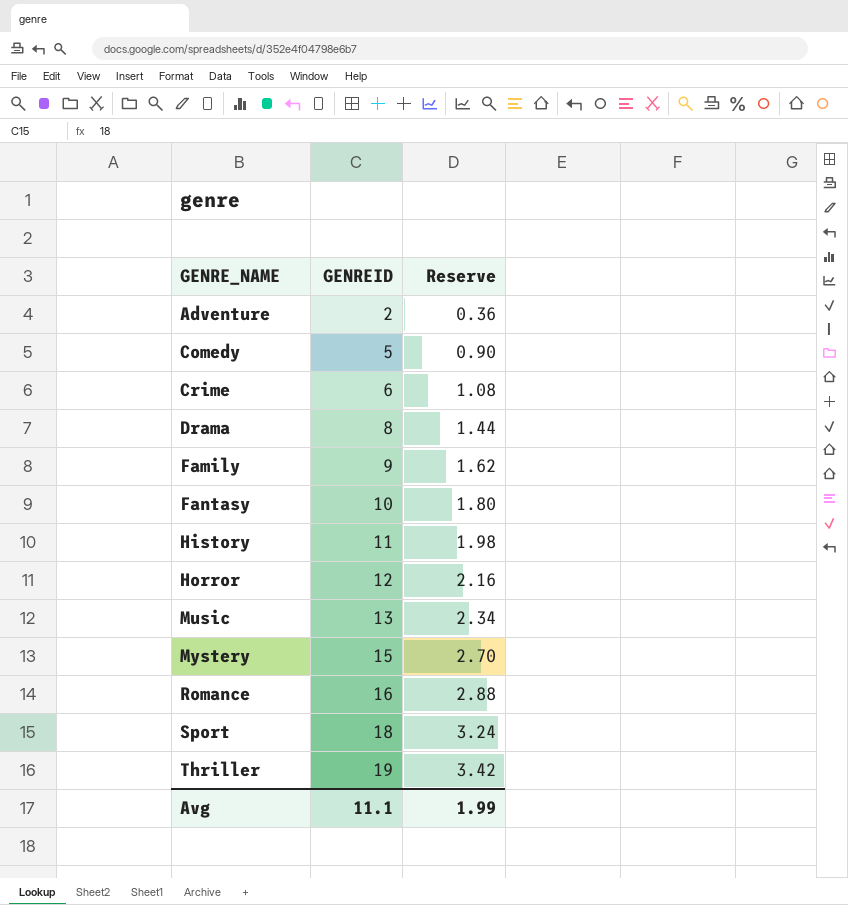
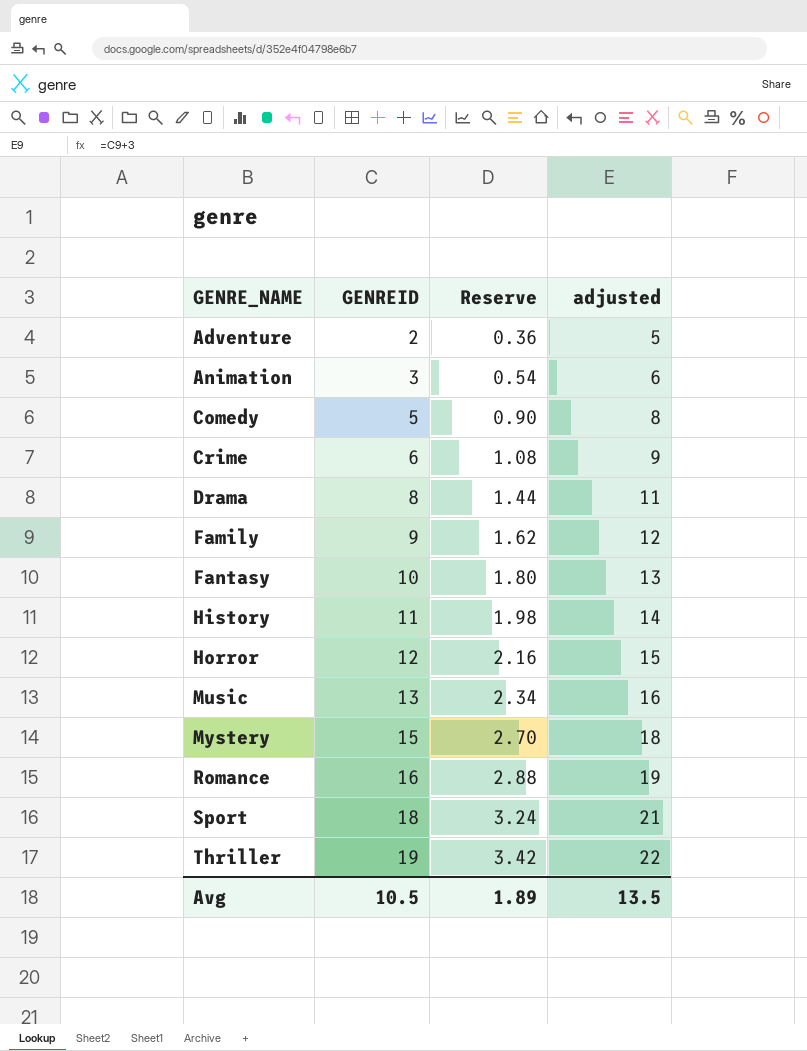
column adjusted | formula: none -> [GENREID] + 3
row Animation: none -> 3 | 0.54 | 6
Avg | GENREID: 11.1 -> 10.5
Avg | Reserve: 1.99 -> 1.89

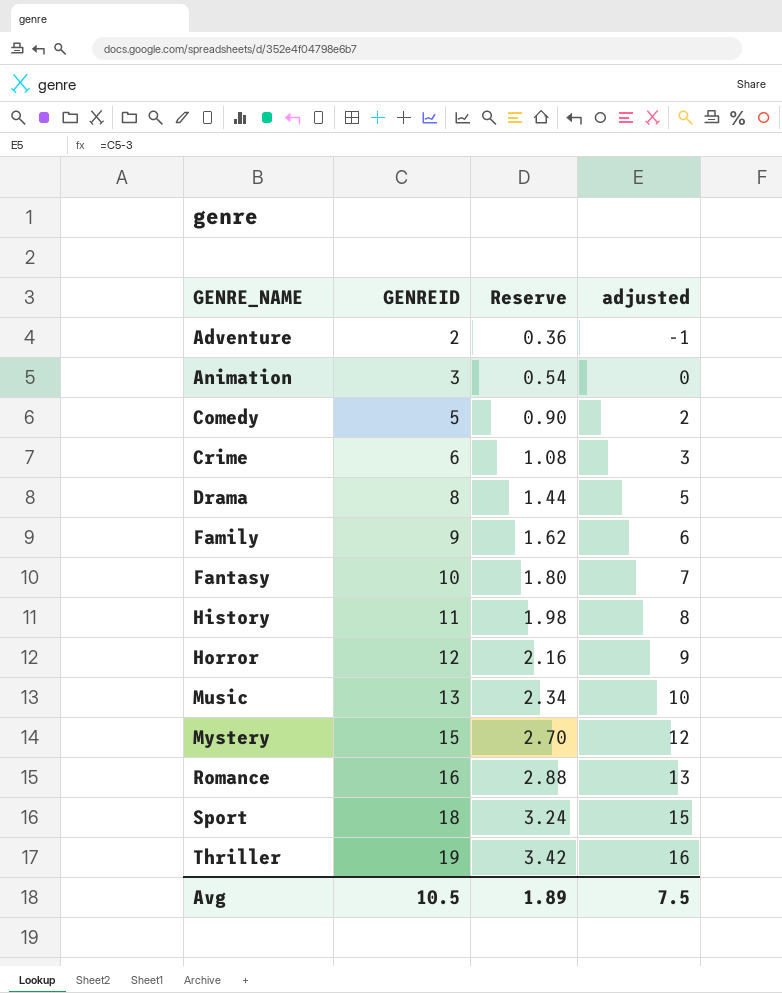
column adjusted | formula: [GENREID] + 3 -> [GENREID] - 3
Avg | adjusted: 13.5 -> 7.5

